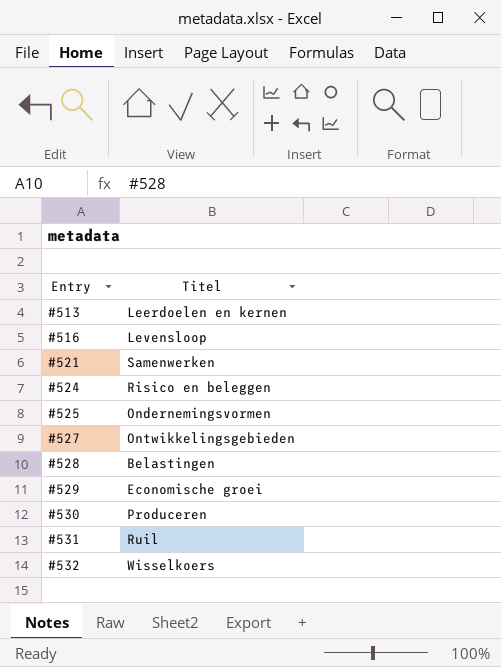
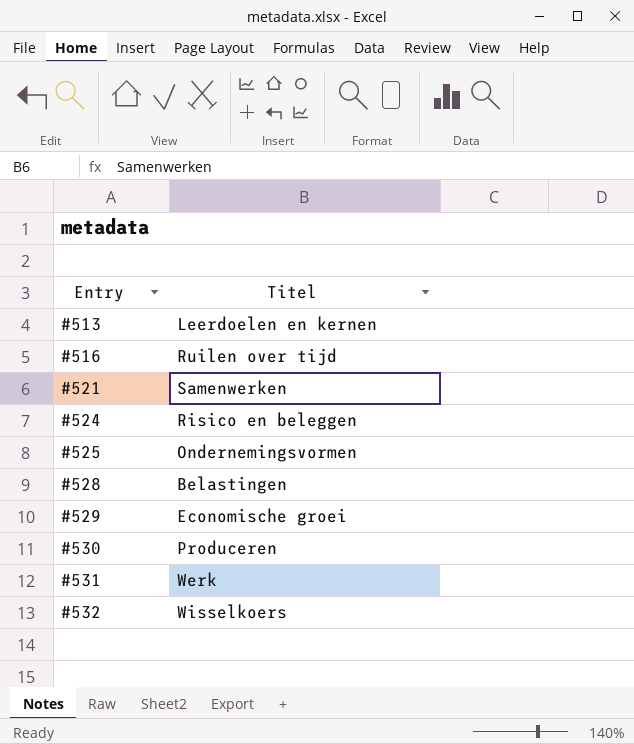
row #527: Ontwikkelingsgebieden -> none
#516 | Titel: Levensloop -> Ruilen over tijd
#531 | Titel: Ruil -> Werk

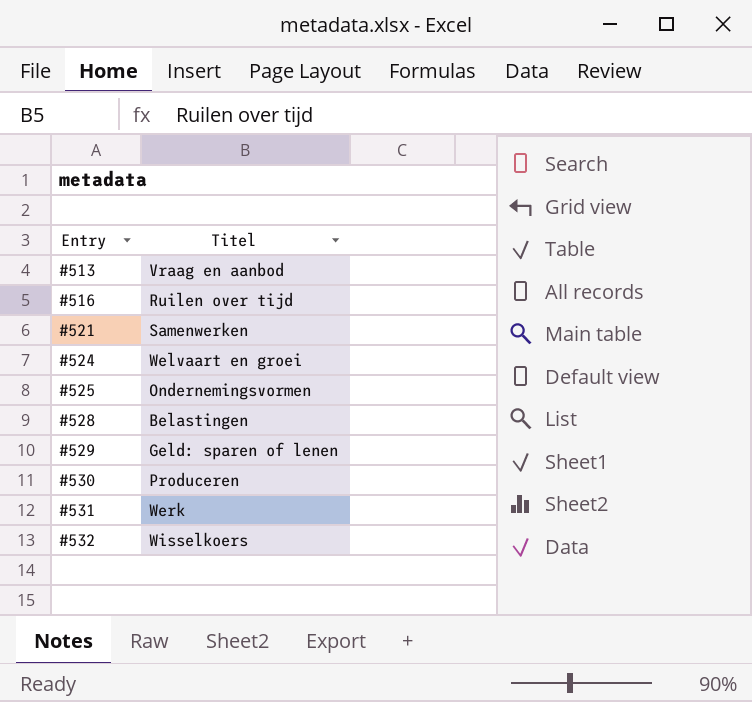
#513 | Titel: Leerdoelen en kernen -> Vraag en aanbod
#524 | Titel: Risico en beleggen -> Welvaart en groei
#529 | Titel: Economische groei -> Geld: sparen of lenen

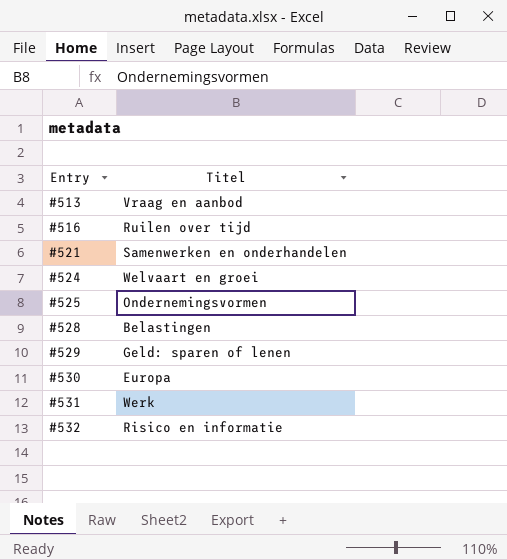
#521 | Titel: Samenwerken -> Samenwerken en onderhandelen
#530 | Titel: Produceren -> Europa
#532 | Titel: Wisselkoers -> Risico en informatie

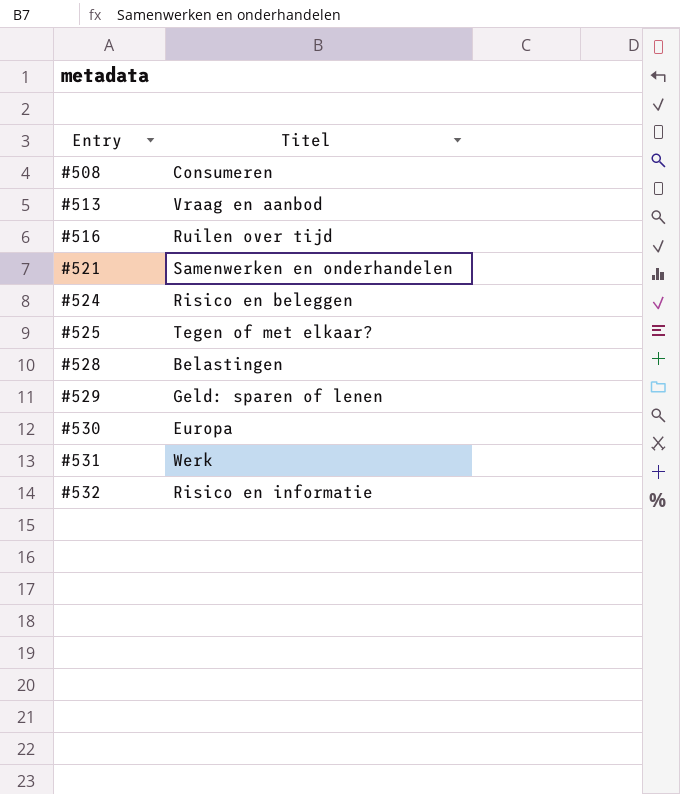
row #508: none -> Consumeren
#524 | Titel: Welvaart en groei -> Risico en beleggen
#525 | Titel: Ondernemingsvormen -> Tegen of met elkaar?

